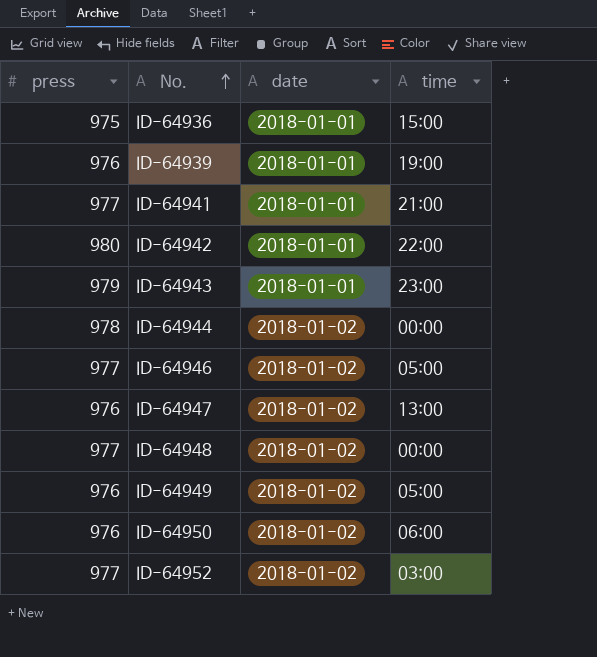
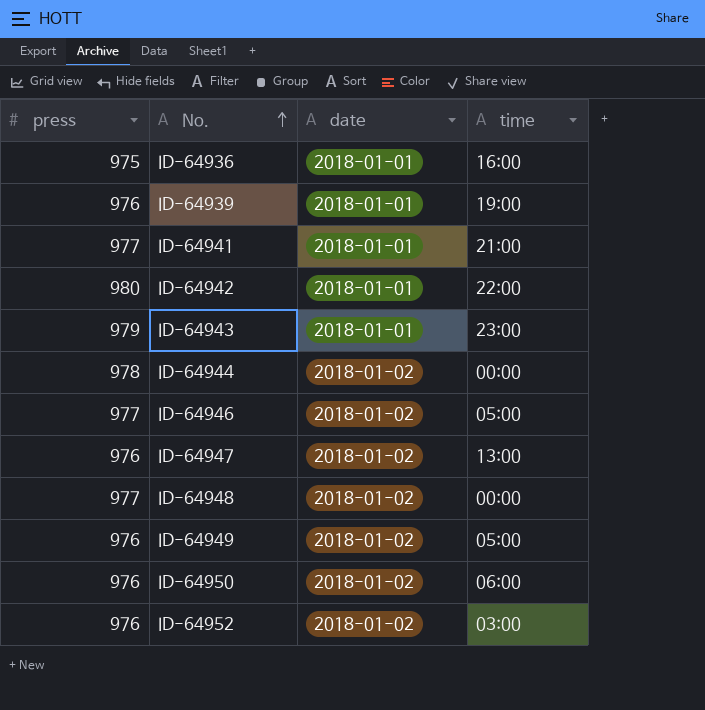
ID-64936 | time: 15:00 -> 16:00
ID-64952 | press: 977 -> 976

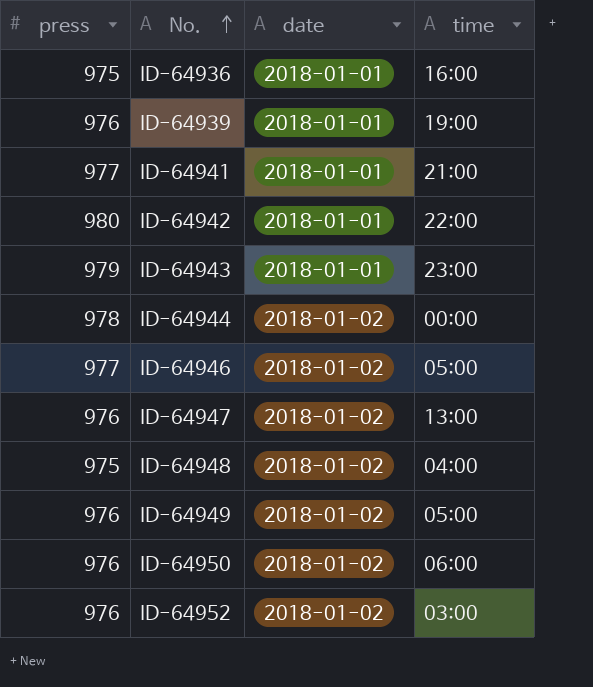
ID-64948 | press: 977 -> 975
ID-64948 | time: 00:00 -> 04:00

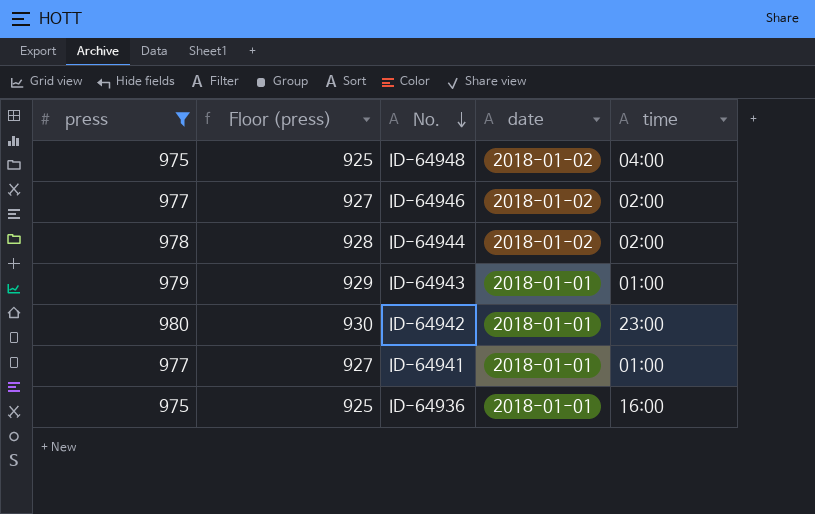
filter: none -> press != 976
row order: No. ascending -> No. descending
column Floor (press) | formula: none -> [press] - 50
ID-64946 | time: 05:00 -> 02:00
ID-64944 | time: 00:00 -> 02:00
ID-64943 | time: 23:00 -> 01:00
ID-64942 | time: 22:00 -> 23:00
ID-64941 | time: 21:00 -> 01:00

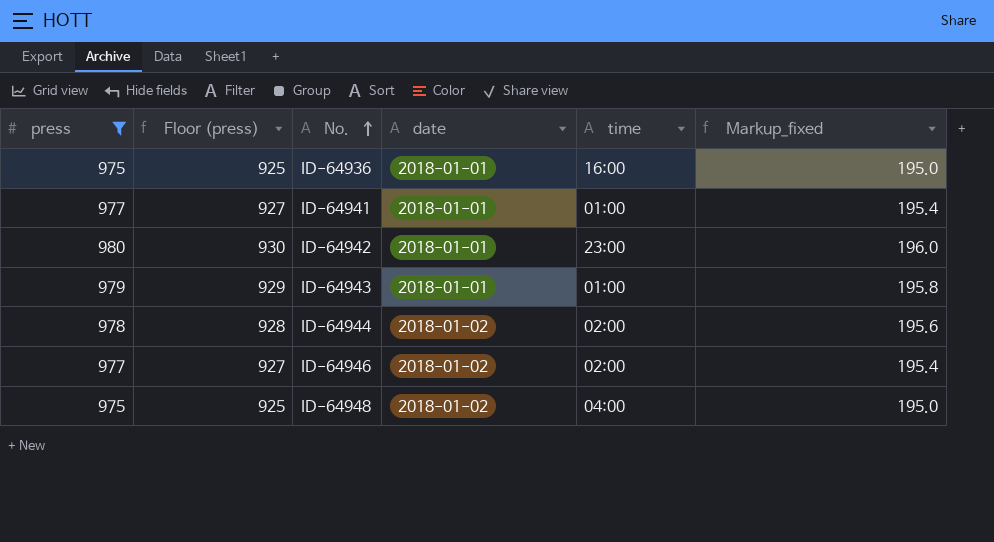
row order: No. descending -> No. ascending
column Markup_fixed | formula: none -> [press] * 0.2

